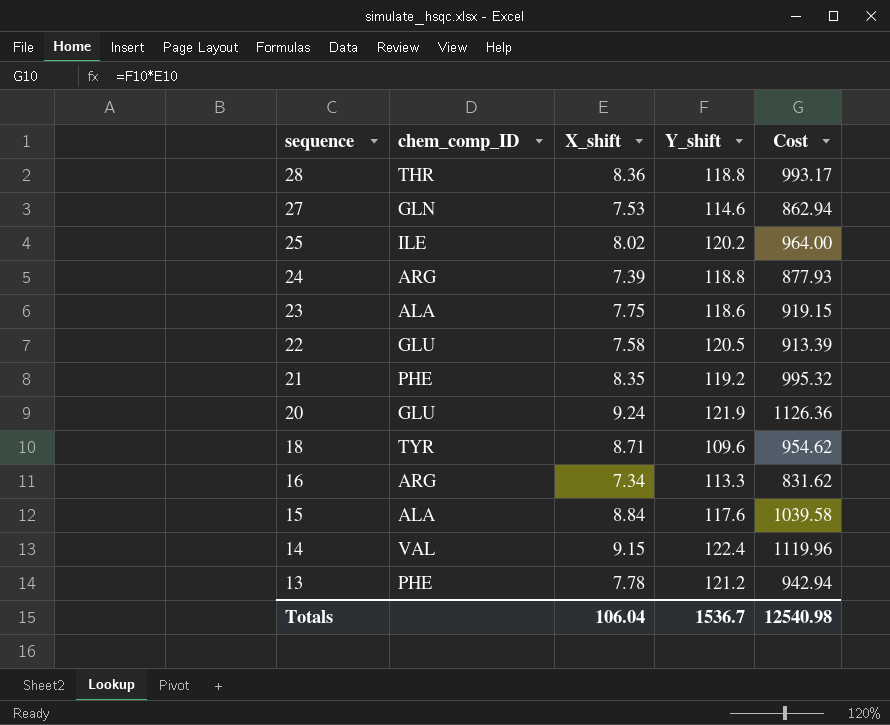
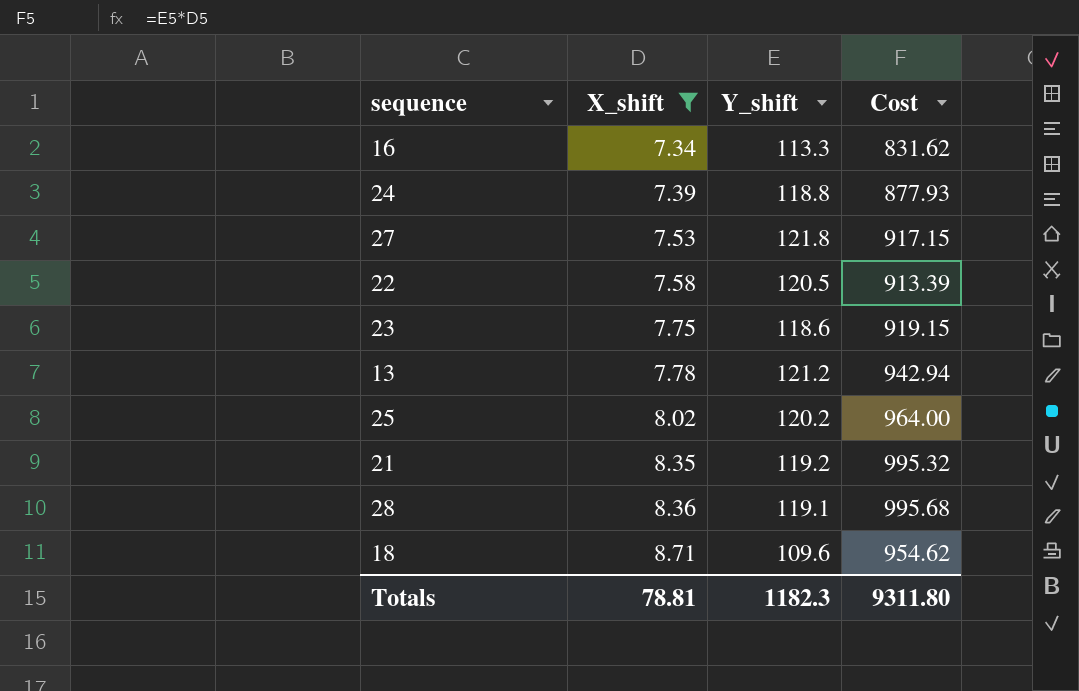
filter: none -> X_shift <= 8.71
row order: sequence descending -> X_shift ascending
column chem_comp_ID | position: 2 -> none
27 | Y_shift: 114.6 -> 121.8
27 | Cost: 862.94 -> 917.15
28 | Y_shift: 118.8 -> 119.1
28 | Cost: 993.17 -> 995.68
Totals | X_shift: 106.04 -> 78.81
Totals | Y_shift: 1536.7 -> 1182.3
Totals | Cost: 12540.98 -> 9311.80

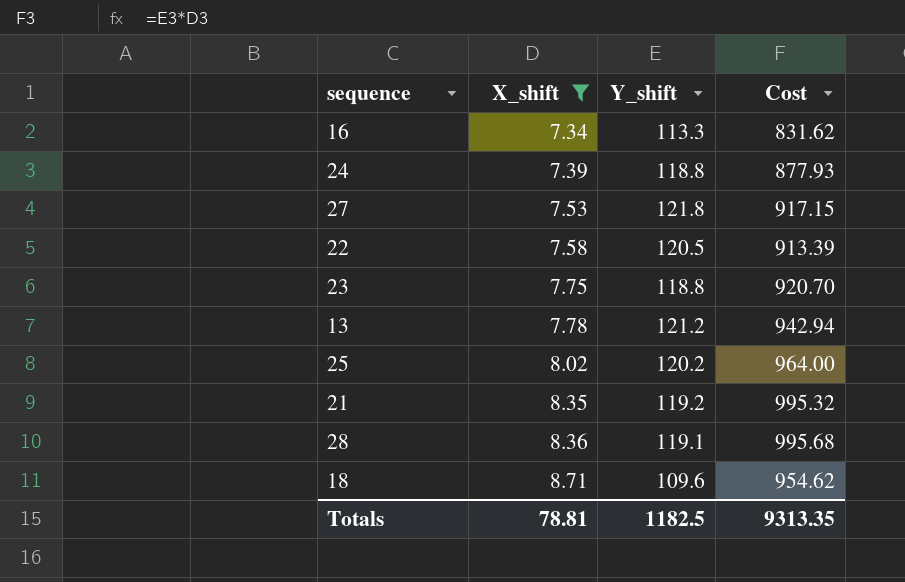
23 | Y_shift: 118.6 -> 118.8
23 | Cost: 919.15 -> 920.70
Totals | Y_shift: 1182.3 -> 1182.5
Totals | Cost: 9311.80 -> 9313.35

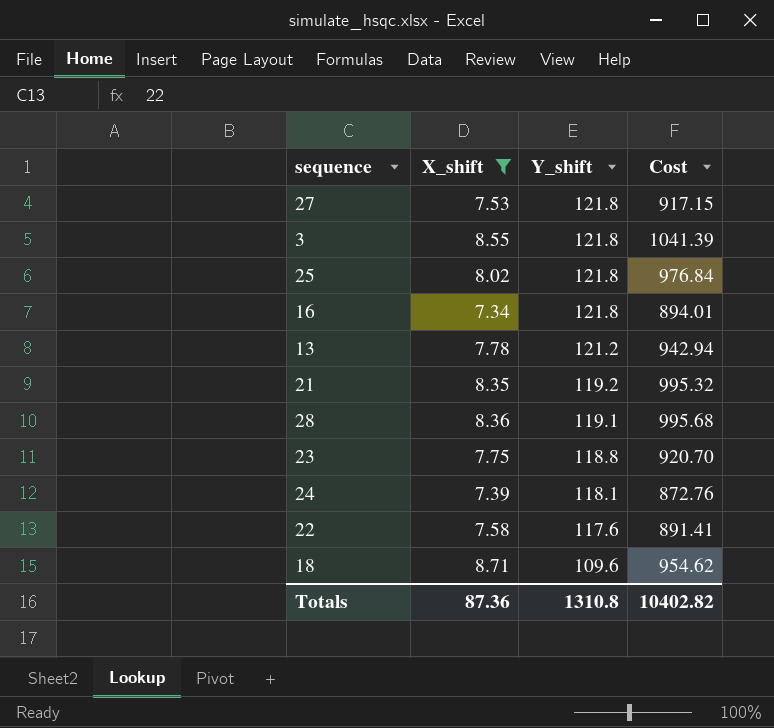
row order: X_shift ascending -> Y_shift descending
row 3: none -> 8.55 | 121.8 | 1041.39
25 | Y_shift: 120.2 -> 121.8
25 | Cost: 964.00 -> 976.84
16 | Y_shift: 113.3 -> 121.8
16 | Cost: 831.62 -> 894.01
24 | Y_shift: 118.8 -> 118.1
24 | Cost: 877.93 -> 872.76
22 | Y_shift: 120.5 -> 117.6
22 | Cost: 913.39 -> 891.41
Totals | X_shift: 78.81 -> 87.36
Totals | Y_shift: 1182.5 -> 1310.8
Totals | Cost: 9313.35 -> 10402.82

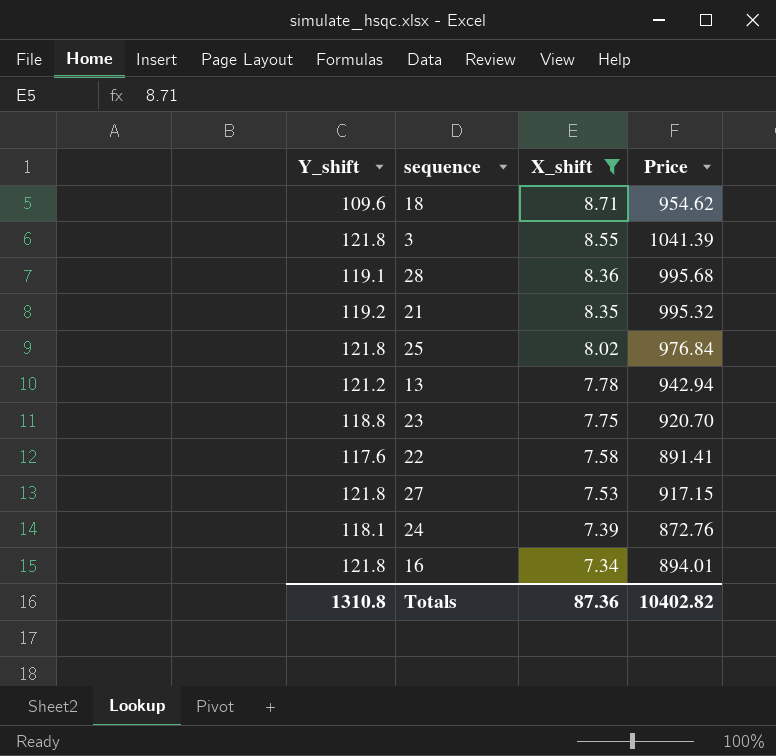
row order: Y_shift descending -> X_shift descending
column Y_shift | position: 3 -> 1
column name: Cost -> Price

